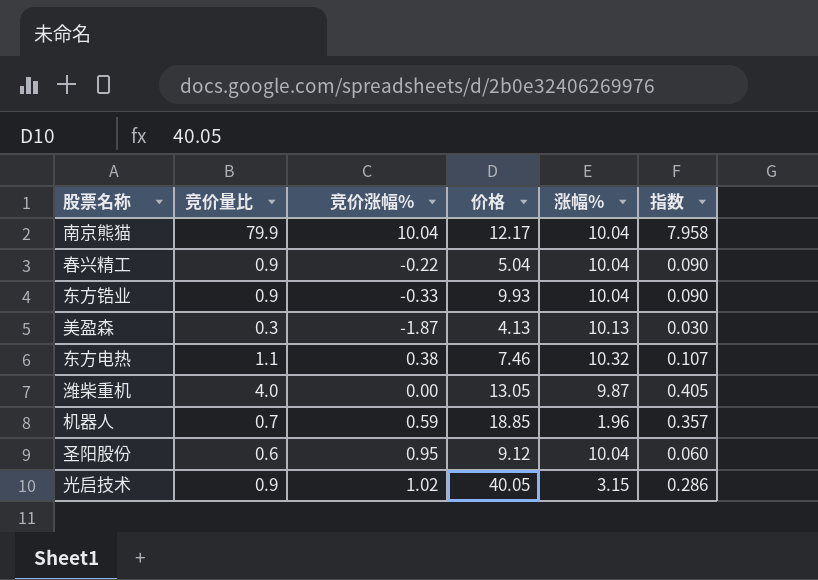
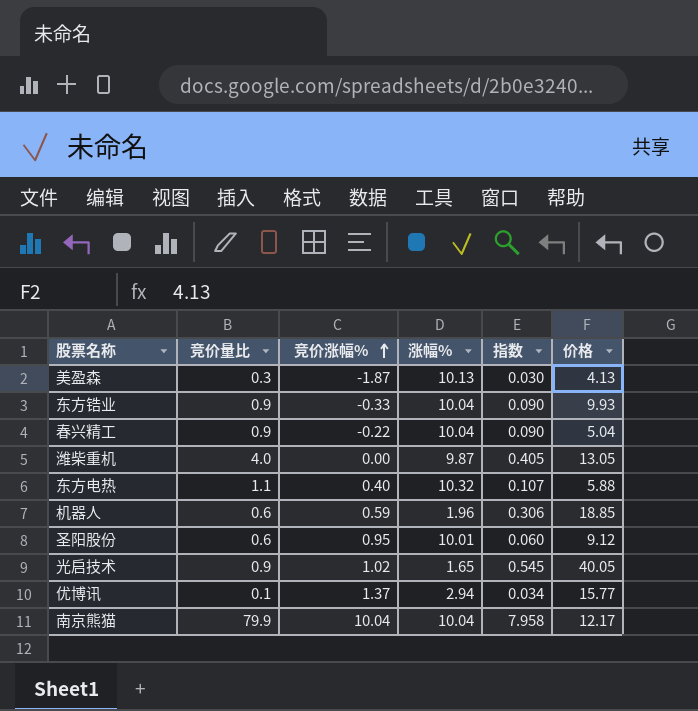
row order: none -> 竞价涨幅% ascending
column 价格 | position: 4 -> 6
东方电热 | 竞价涨幅%: 0.38 -> 0.40
东方电热 | 价格: 7.46 -> 5.88
机器人 | 竞价量比: 0.7 -> 0.6
机器人 | 指数: 0.357 -> 0.306
圣阳股份 | 涨幅%: 10.04 -> 10.01
光启技术 | 涨幅%: 3.15 -> 1.65
光启技术 | 指数: 0.286 -> 0.545
row 优博讯: none -> 0.1 | 1.37 | 2.94 | 0.034 | 15.77

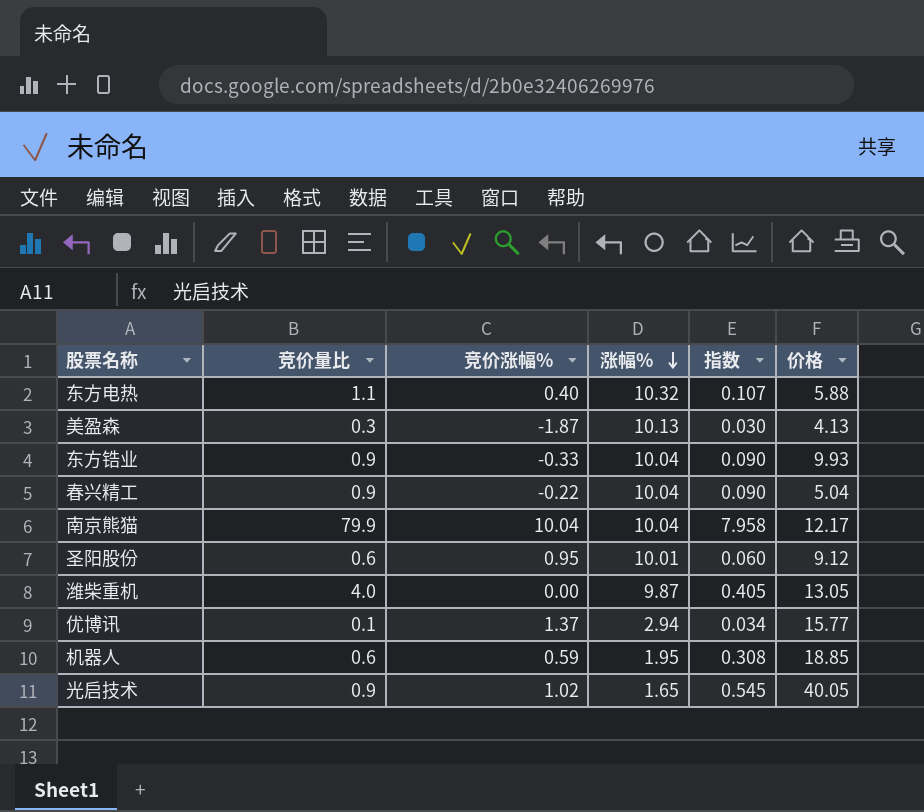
row order: 竞价涨幅% ascending -> 涨幅% descending
机器人 | 涨幅%: 1.96 -> 1.95
机器人 | 指数: 0.306 -> 0.308

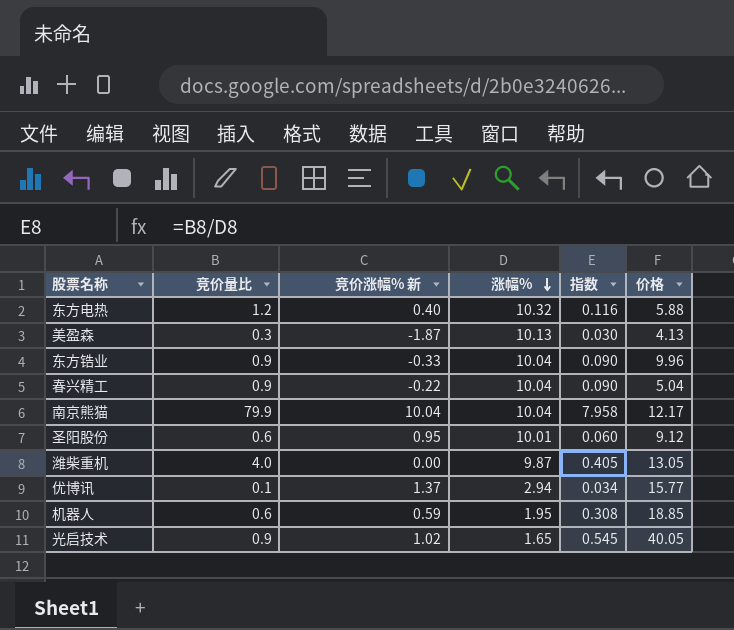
column name: 竞价涨幅% -> 竞价涨幅% 新
东方电热 | 竞价量比: 1.1 -> 1.2
东方电热 | 指数: 0.107 -> 0.116
东方锆业 | 价格: 9.93 -> 9.96

